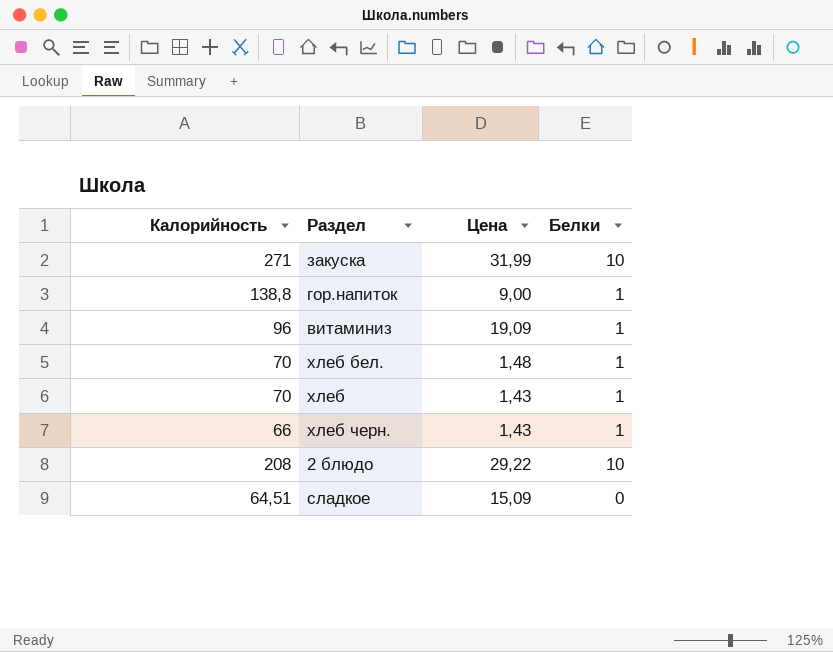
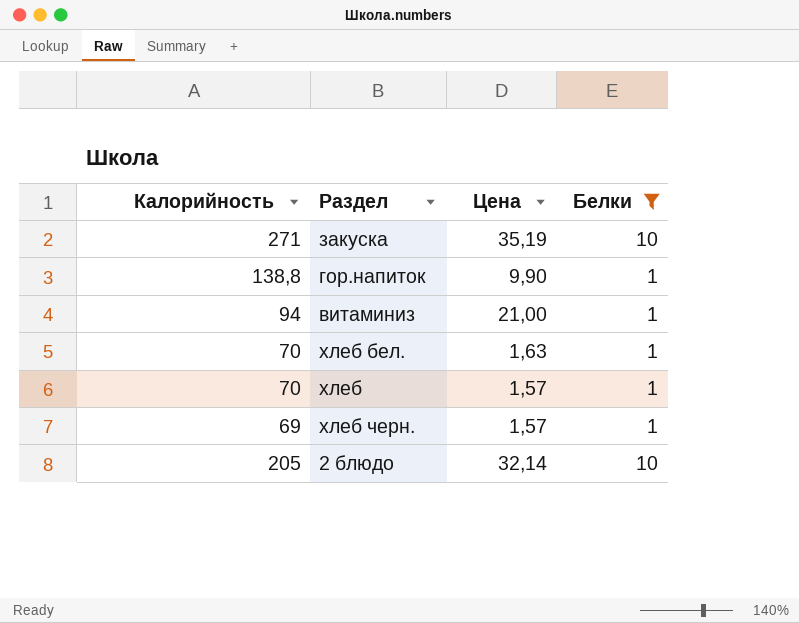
filter: none -> Белки != 0
закуска | Цена: 31,99 -> 35,19
гор.напиток | Цена: 9,00 -> 9,90
витаминиз | Калорийность: 96 -> 94
витаминиз | Цена: 19,09 -> 21,00
хлеб бел. | Цена: 1,48 -> 1,63
хлеб | Цена: 1,43 -> 1,57
хлеб черн. | Калорийность: 66 -> 69
хлеб черн. | Цена: 1,43 -> 1,57
2 блюдо | Калорийность: 208 -> 205
2 блюдо | Цена: 29,22 -> 32,14

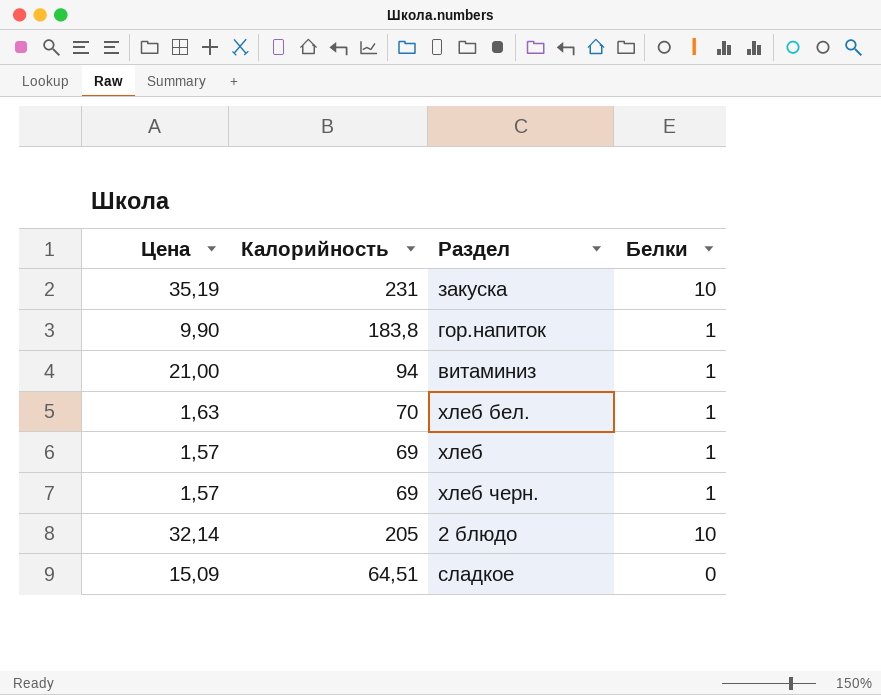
filter: Белки != 0 -> none
column Цена | position: 3 -> 1
закуска | Калорийность: 271 -> 231
гор.напиток | Калорийность: 138,8 -> 183,8
хлеб | Калорийность: 70 -> 69

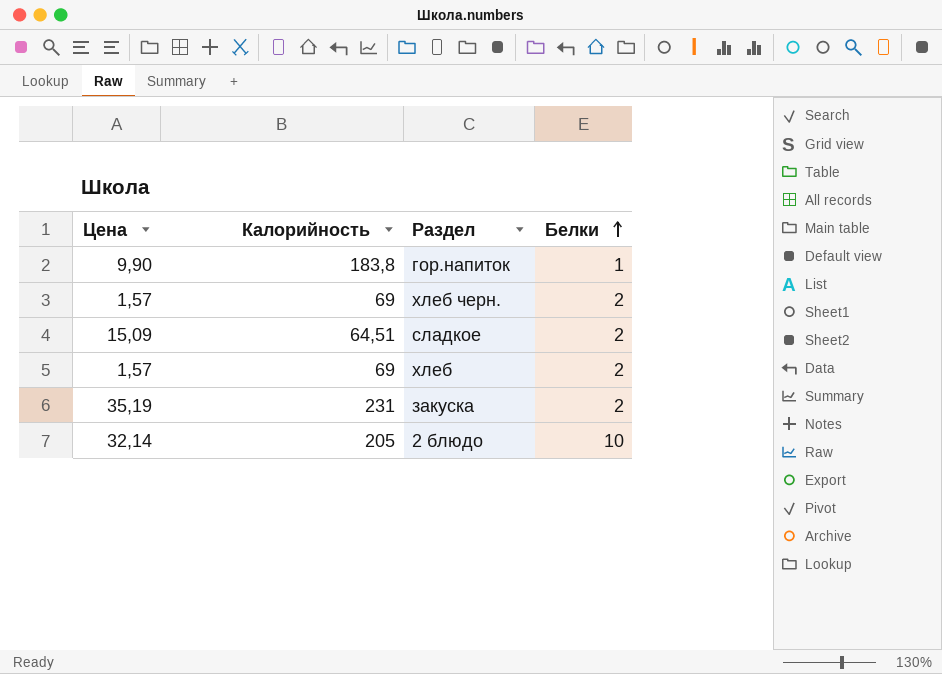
row order: none -> Белки ascending
row витаминиз: 21,00 | 94 | 1 -> none
row хлеб бел.: 1,63 | 70 | 1 -> none
хлеб черн. | Белки: 1 -> 2
сладкое | Белки: 0 -> 2
хлеб | Белки: 1 -> 2
закуска | Белки: 10 -> 2

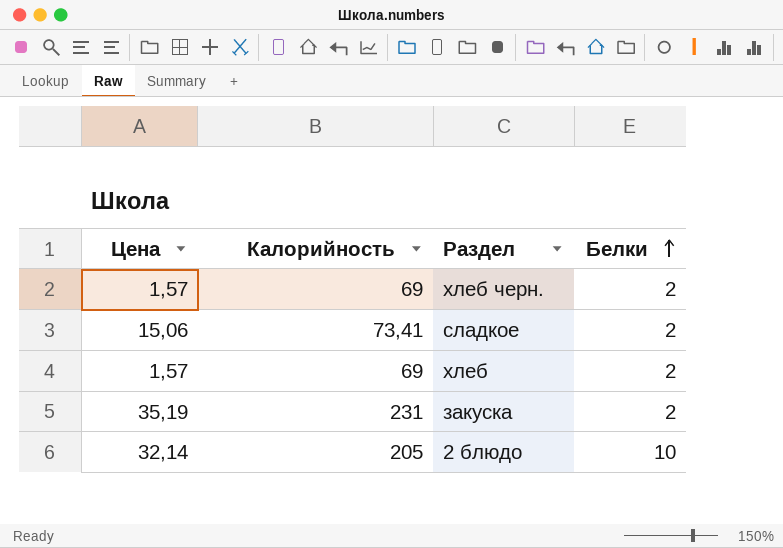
row гор.напиток: 9,90 | 183,8 | 1 -> none
сладкое | Цена: 15,09 -> 15,06
сладкое | Калорийность: 64,51 -> 73,41

